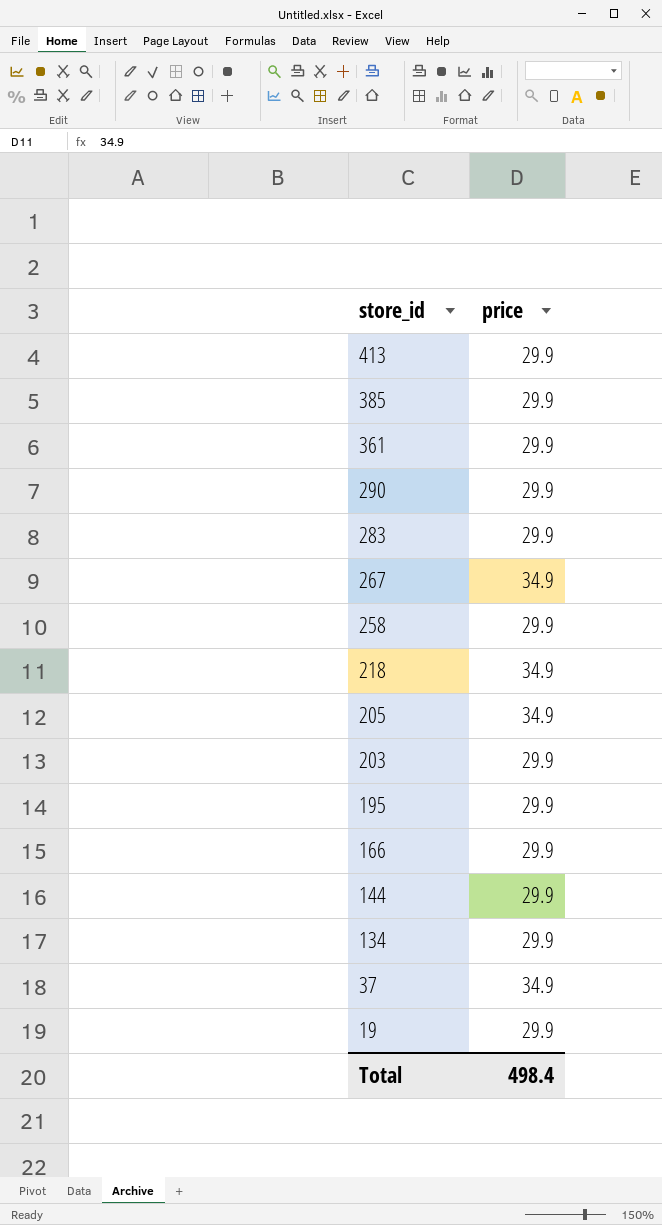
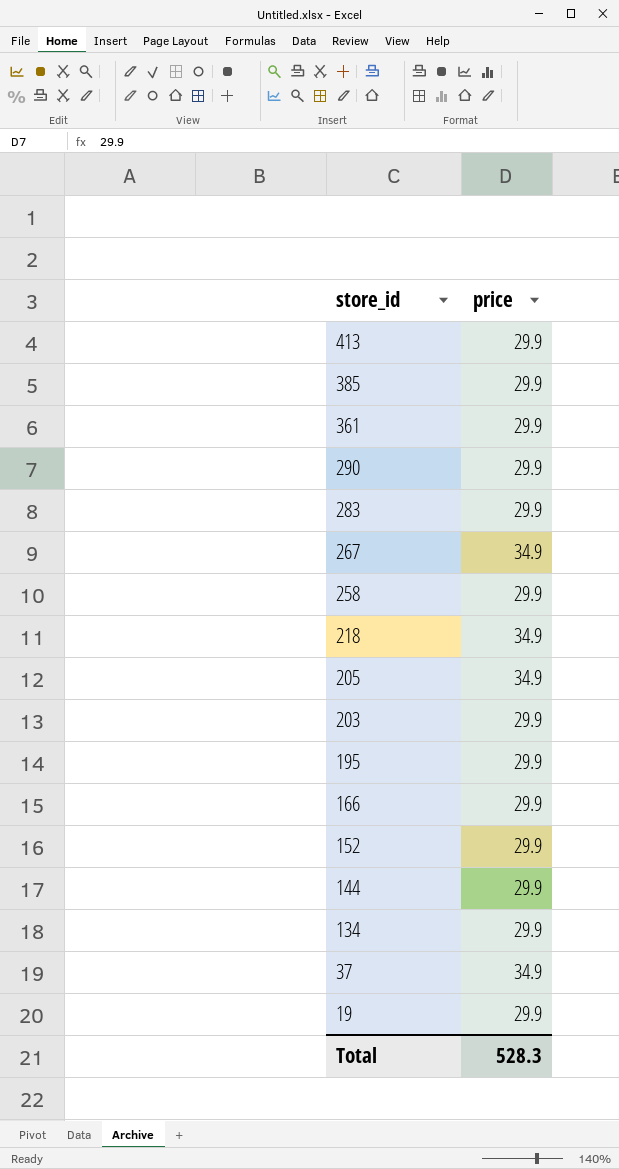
row 152: none -> 29.9
Total | price: 498.4 -> 528.3

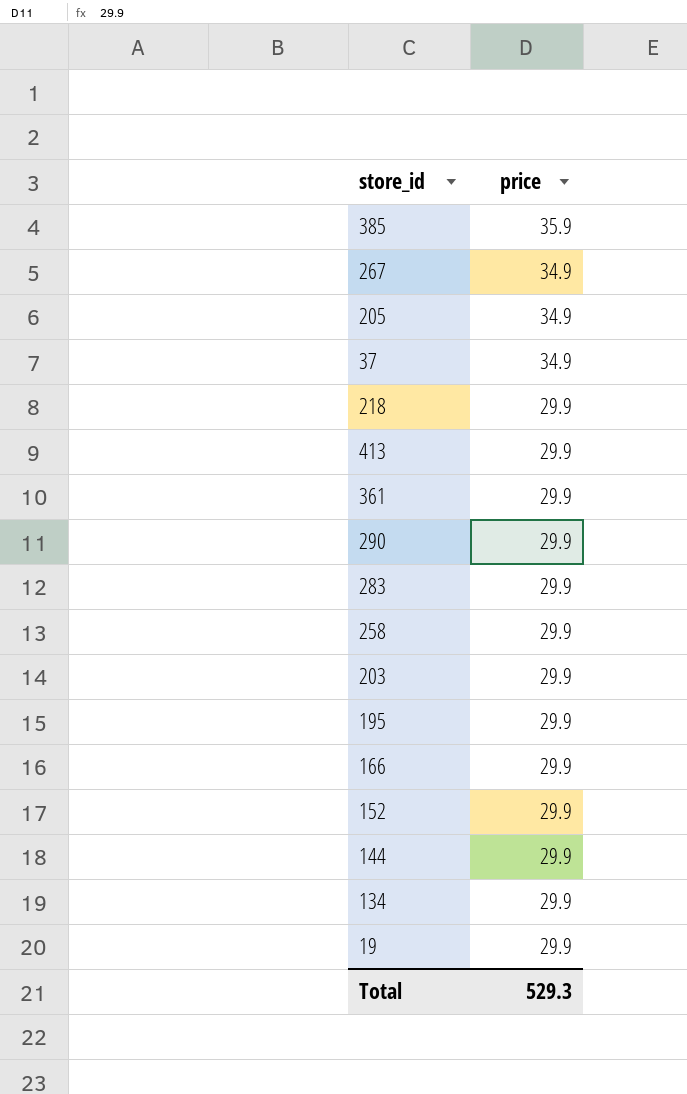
row order: store_id descending -> price descending
385 | price: 29.9 -> 35.9
218 | price: 34.9 -> 29.9
Total | price: 528.3 -> 529.3

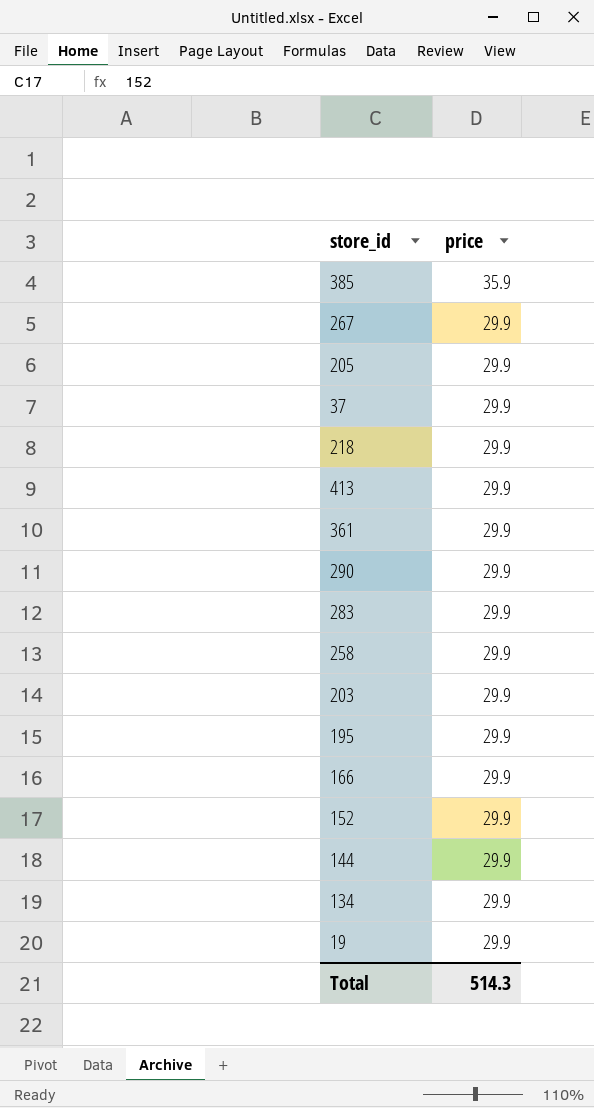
267 | price: 34.9 -> 29.9
205 | price: 34.9 -> 29.9
37 | price: 34.9 -> 29.9
Total | price: 529.3 -> 514.3

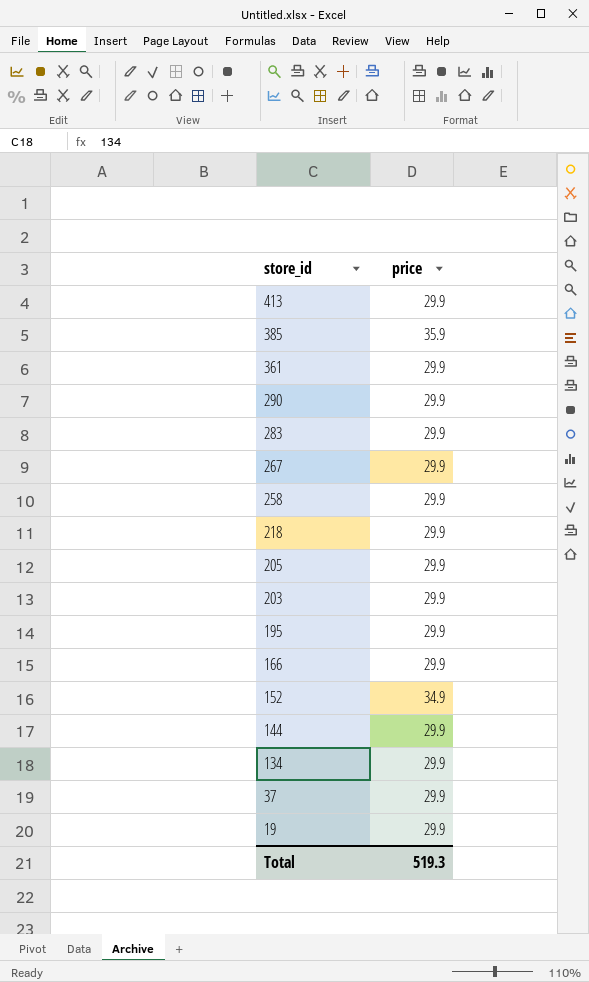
row order: price descending -> store_id descending
152 | price: 29.9 -> 34.9
Total | price: 514.3 -> 519.3

